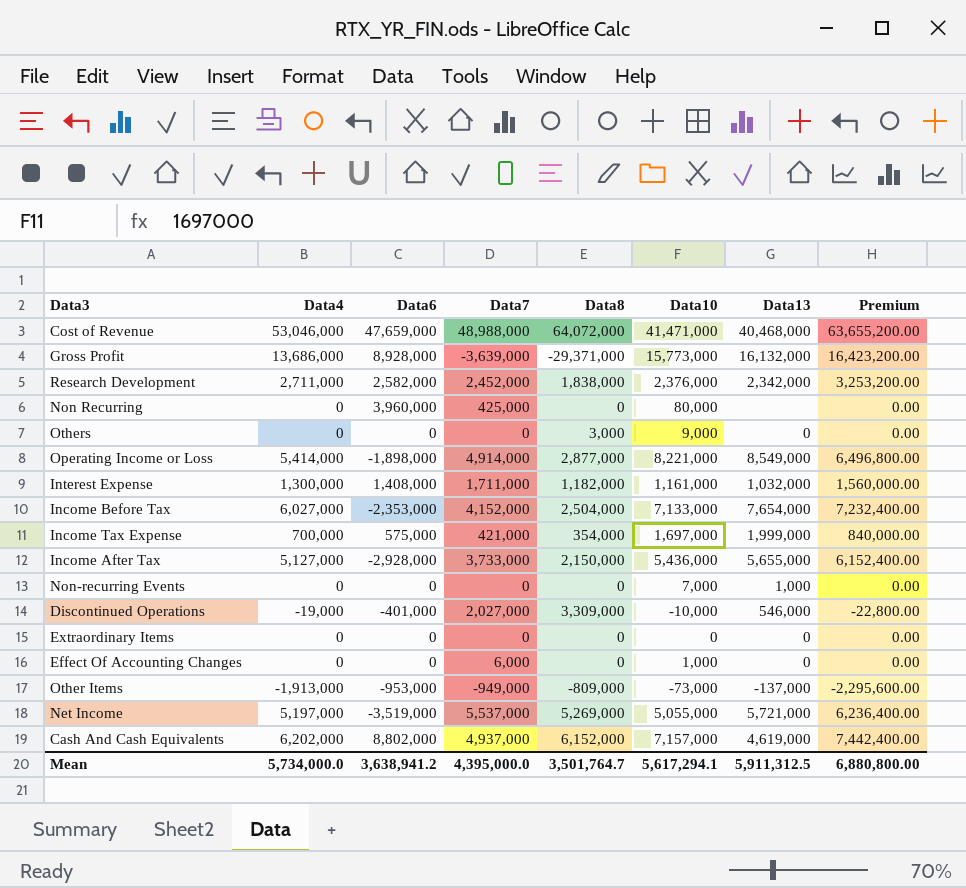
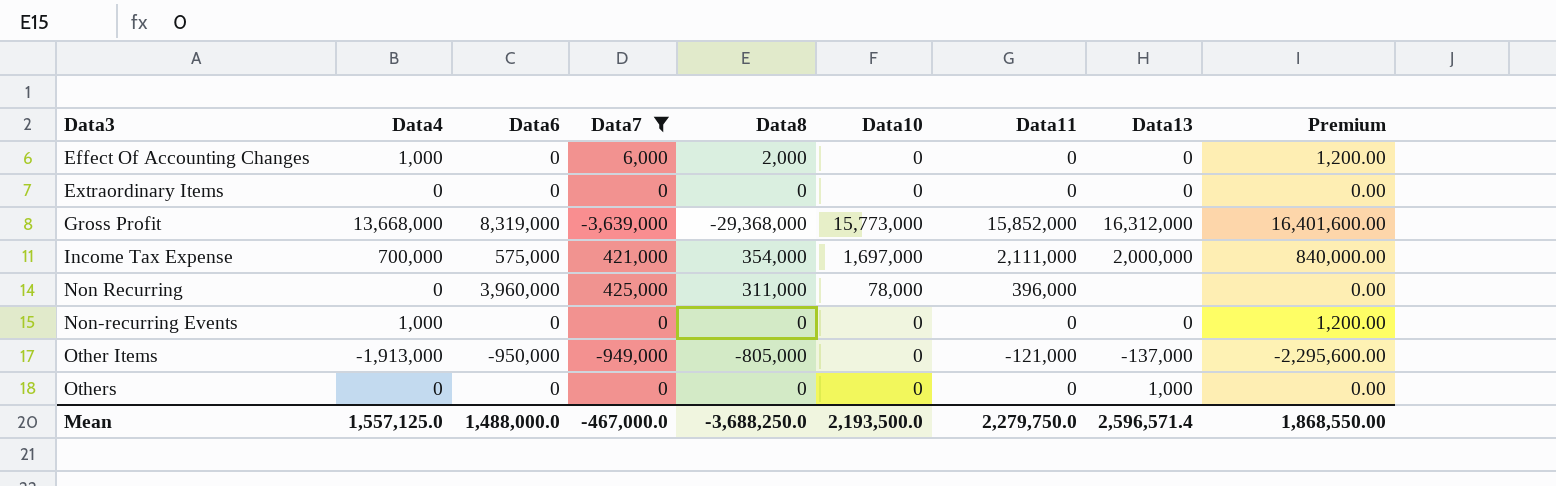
filter: none -> Data7 <= 425,000
row order: none -> Data3 ascending
column Data11 | position: none -> 7
Effect Of Accounting Changes | Data4: 0 -> 1,000
Effect Of Accounting Changes | Data8: 0 -> 2,000
Effect Of Accounting Changes | Data10: 1,000 -> 0
Effect Of Accounting Changes | Premium: 0.00 -> 1,200.00
Gross Profit | Data4: 13,686,000 -> 13,668,000
Gross Profit | Data6: 8,928,000 -> 8,319,000
Gross Profit | Data8: -29,371,000 -> -29,368,000
Gross Profit | Data13: 16,132,000 -> 16,312,000
Gross Profit | Premium: 16,423,200.00 -> 16,401,600.00
Income Tax Expense | Data13: 1,999,000 -> 2,000,000
Non Recurring | Data8: 0 -> 311,000
Non Recurring | Data10: 80,000 -> 78,000
Non-recurring Events | Data4: 0 -> 1,000
Non-recurring Events | Data10: 7,000 -> 0
Non-recurring Events | Data13: 1,000 -> 0
Non-recurring Events | Premium: 0.00 -> 1,200.00
Other Items | Data6: -953,000 -> -950,000
Other Items | Data8: -809,000 -> -805,000
Other Items | Data10: -73,000 -> 0
Others | Data8: 3,000 -> 0
Others | Data10: 9,000 -> 0
Others | Data13: 0 -> 1,000
Mean | Data4: 5,734,000.0 -> 1,557,125.0
Mean | Data6: 3,638,941.2 -> 1,488,000.0
Mean | Data7: 4,395,000.0 -> -467,000.0
Mean | Data8: 3,501,764.7 -> -3,688,250.0
Mean | Data10: 5,617,294.1 -> 2,193,500.0
Mean | Data13: 5,911,312.5 -> 2,596,571.4
Mean | Premium: 6,880,800.00 -> 1,868,550.00

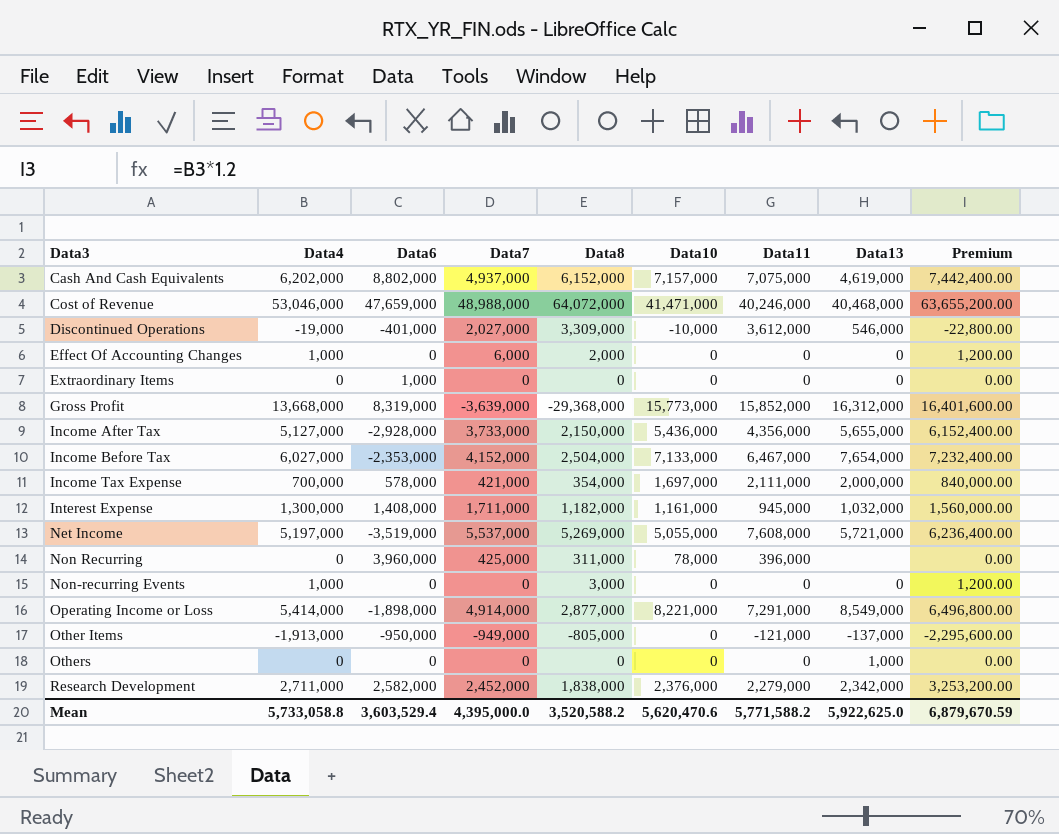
filter: Data7 <= 425,000 -> none
Extraordinary Items | Data6: 0 -> 1,000
Income Tax Expense | Data6: 575,000 -> 578,000
Non-recurring Events | Data8: 0 -> 3,000
Mean | Data4: 1,557,125.0 -> 5,733,058.8
Mean | Data6: 1,488,000.0 -> 3,603,529.4
Mean | Data7: -467,000.0 -> 4,395,000.0
Mean | Data8: -3,688,250.0 -> 3,520,588.2
Mean | Data10: 2,193,500.0 -> 5,620,470.6
Mean | Data11: 2,279,750.0 -> 5,771,588.2
Mean | Data13: 2,596,571.4 -> 5,922,625.0
Mean | Premium: 1,868,550.00 -> 6,879,670.59

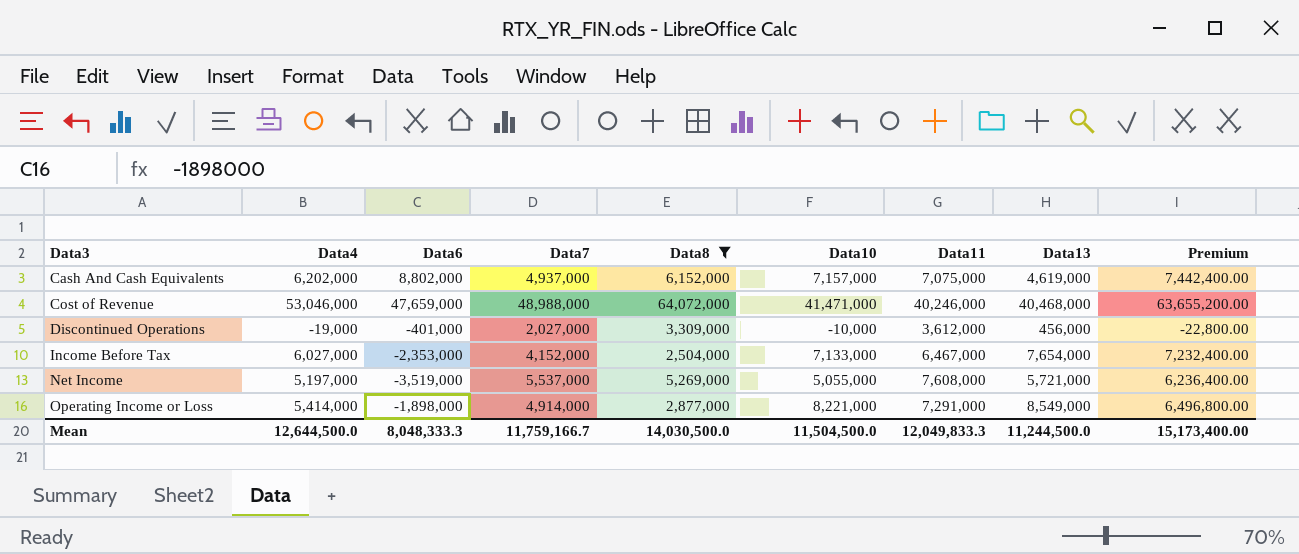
filter: none -> Data8 >= 2,504,000
Discontinued Operations | Data13: 546,000 -> 456,000
Mean | Data4: 5,733,058.8 -> 12,644,500.0
Mean | Data6: 3,603,529.4 -> 8,048,333.3
Mean | Data7: 4,395,000.0 -> 11,759,166.7
Mean | Data8: 3,520,588.2 -> 14,030,500.0
Mean | Data10: 5,620,470.6 -> 11,504,500.0
Mean | Data11: 5,771,588.2 -> 12,049,833.3
Mean | Data13: 5,922,625.0 -> 11,244,500.0
Mean | Premium: 6,879,670.59 -> 15,173,400.00

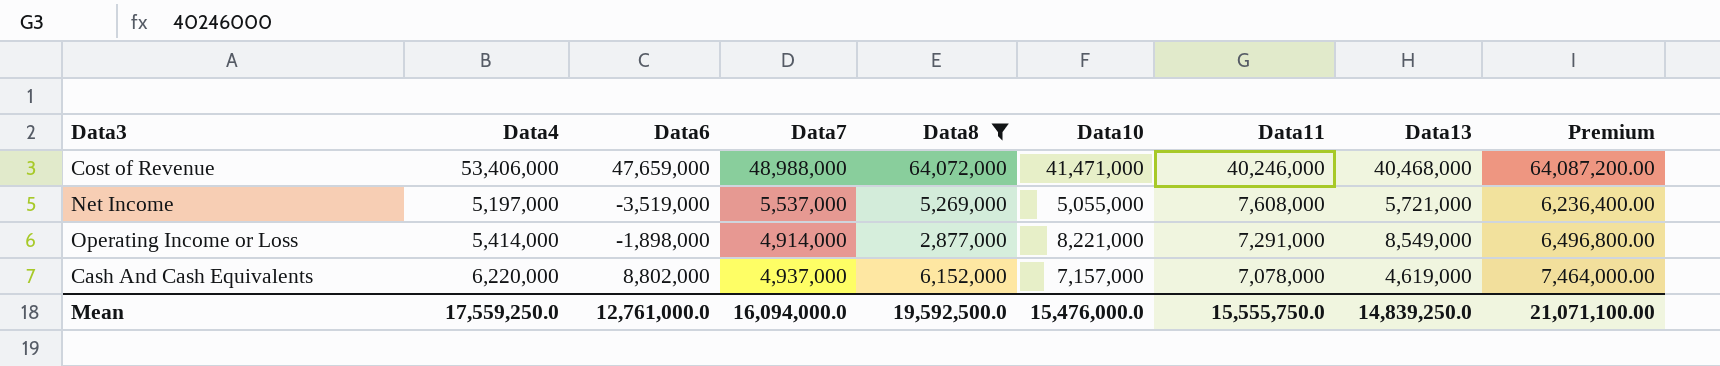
row order: Data3 ascending -> Data11 descending
row Discontinued Operations: -19,000 | -401,000 | 2,027,000 | 3,309,000 | -10,000 | 3,612,000 | 456,000 | -22,800.00 -> none
row Income Before Tax: 6,027,000 | -2,353,000 | 4,152,000 | 2,504,000 | 7,133,000 | 6,467,000 | 7,654,000 | 7,232,400.00 -> none
Cost of Revenue | Data4: 53,046,000 -> 53,406,000
Cost of Revenue | Premium: 63,655,200.00 -> 64,087,200.00
Cash And Cash Equivalents | Data4: 6,202,000 -> 6,220,000
Cash And Cash Equivalents | Data11: 7,075,000 -> 7,078,000
Cash And Cash Equivalents | Premium: 7,442,400.00 -> 7,464,000.00
Mean | Data4: 12,644,500.0 -> 17,559,250.0
Mean | Data6: 8,048,333.3 -> 12,761,000.0
Mean | Data7: 11,759,166.7 -> 16,094,000.0
Mean | Data8: 14,030,500.0 -> 19,592,500.0
Mean | Data10: 11,504,500.0 -> 15,476,000.0
Mean | Data11: 12,049,833.3 -> 15,555,750.0
Mean | Data13: 11,244,500.0 -> 14,839,250.0
Mean | Premium: 15,173,400.00 -> 21,071,100.00

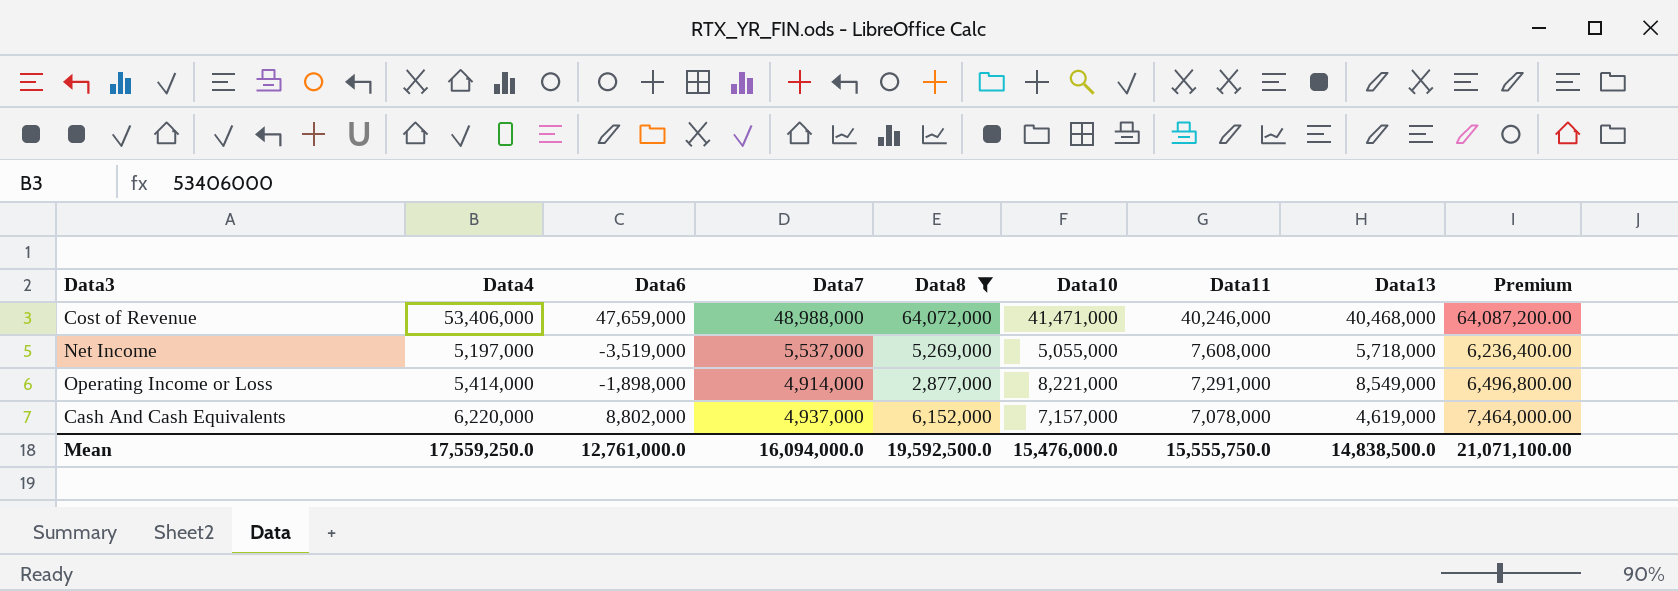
Net Income | Data13: 5,721,000 -> 5,718,000
Mean | Data13: 14,839,250.0 -> 14,838,500.0

